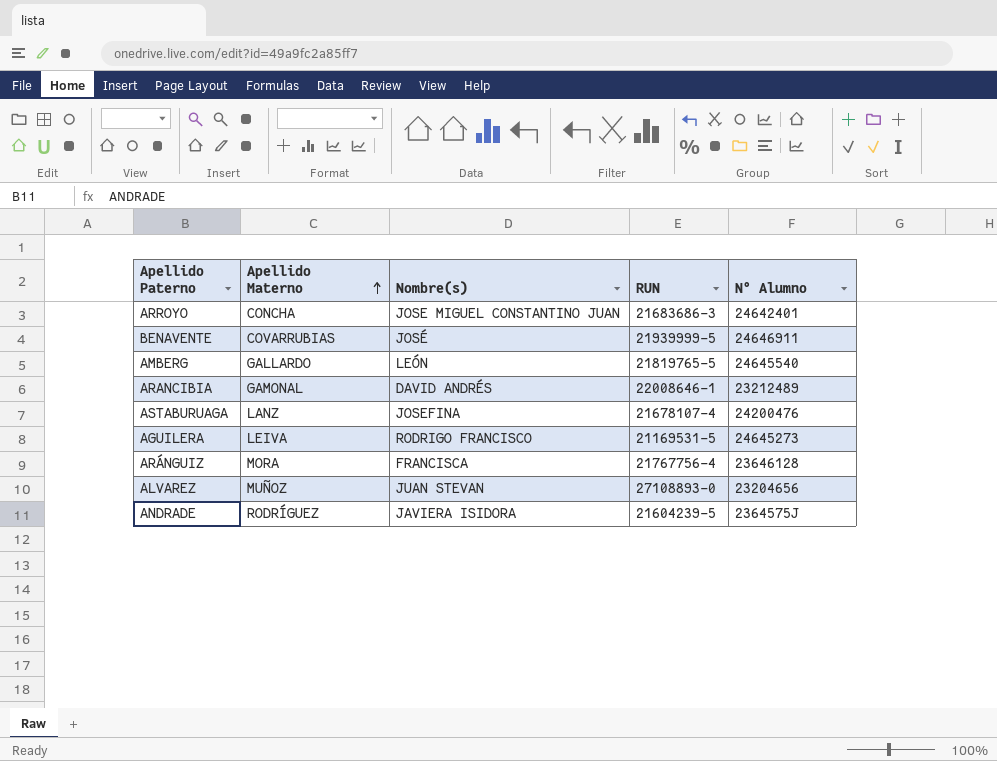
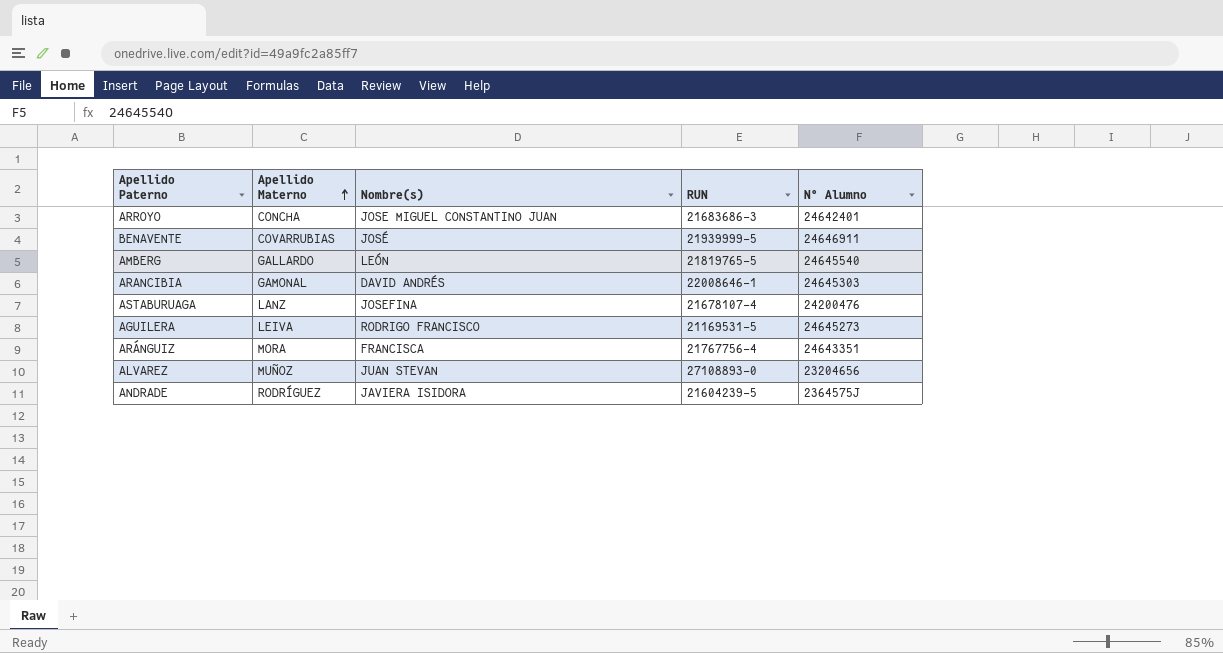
ARANCIBIA | N° Alumno: 23212489 -> 24645303
ARÁNGUIZ | N° Alumno: 23646128 -> 24643351

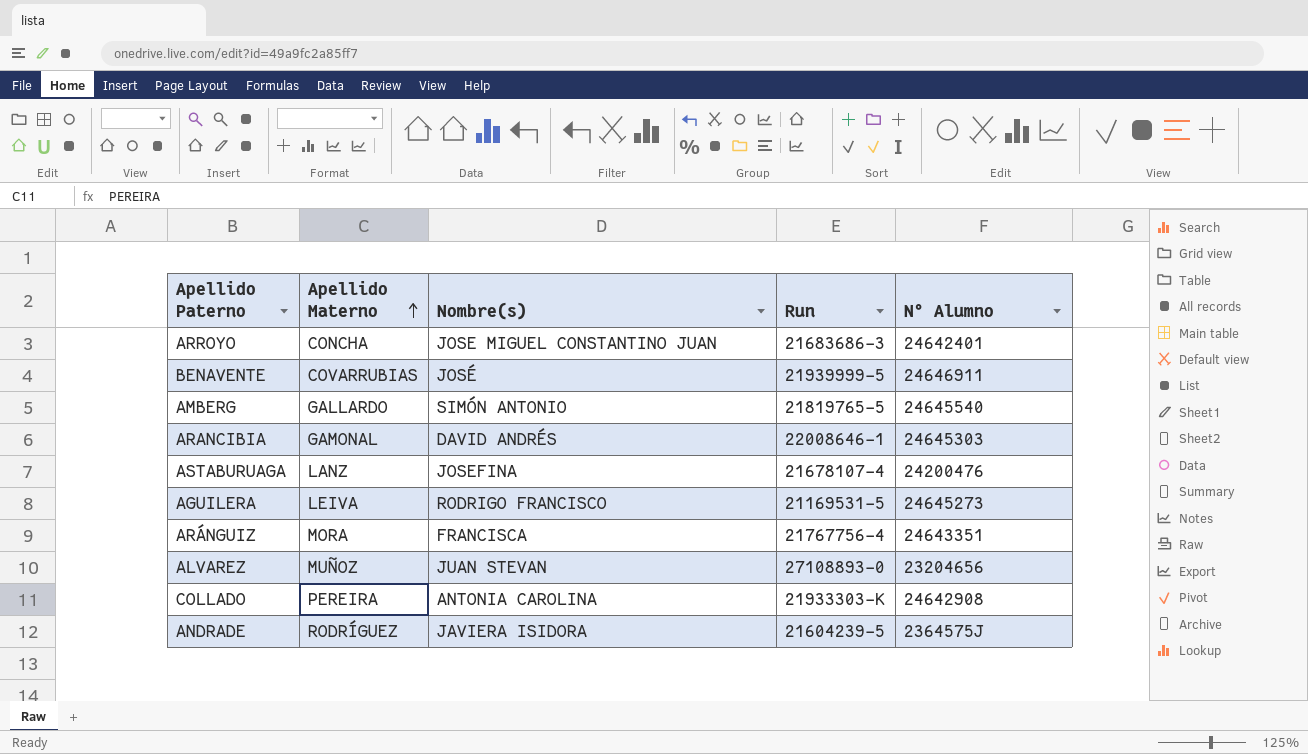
column name: RUN -> Run
AMBERG | Nombre(s): LEÓN -> SIMÓN ANTONIO
row COLLADO: none -> PEREIRA | ANTONIA CAROLINA | 21933303-K | 24642908

